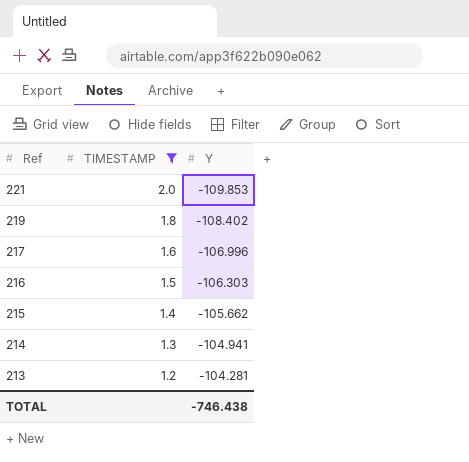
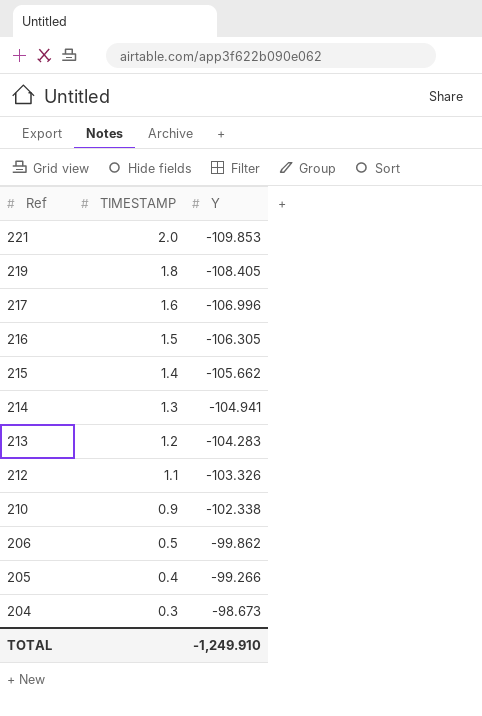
filter: TIMESTAMP >= 1.2 -> none
219 | Y: -108.402 -> -108.405
216 | Y: -106.303 -> -106.305
213 | Y: -104.281 -> -104.283
TOTAL | Y: -746.438 -> -1,249.910

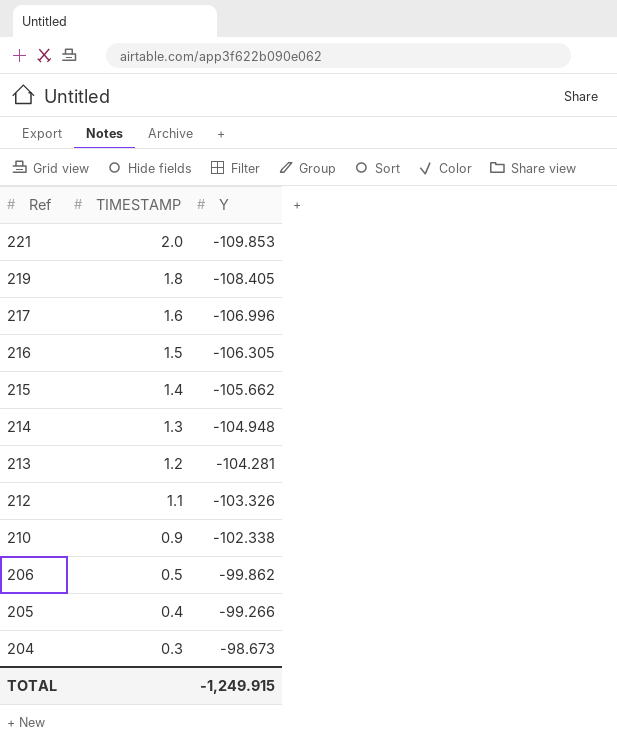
214 | Y: -104.941 -> -104.948
213 | Y: -104.283 -> -104.281
TOTAL | Y: -1,249.910 -> -1,249.915

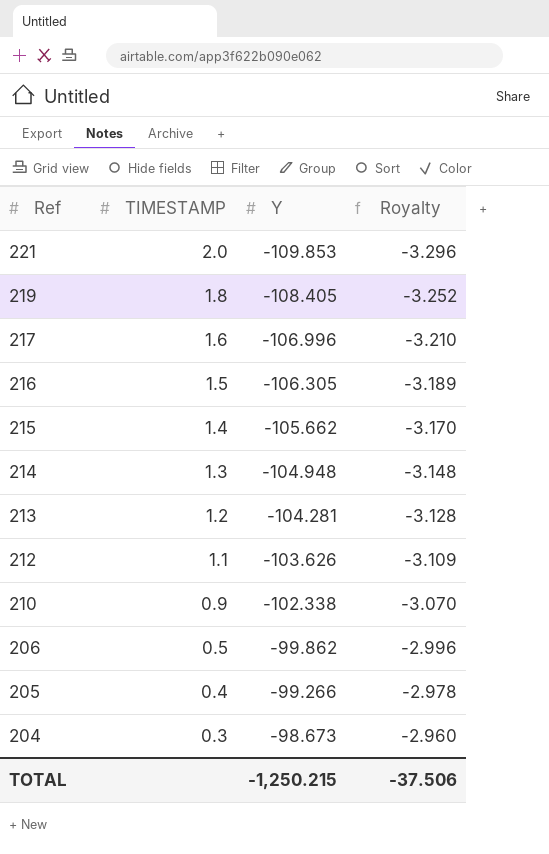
column Royalty | formula: none -> [Y] * 0.03
212 | Y: -103.326 -> -103.626
TOTAL | Y: -1,249.915 -> -1,250.215

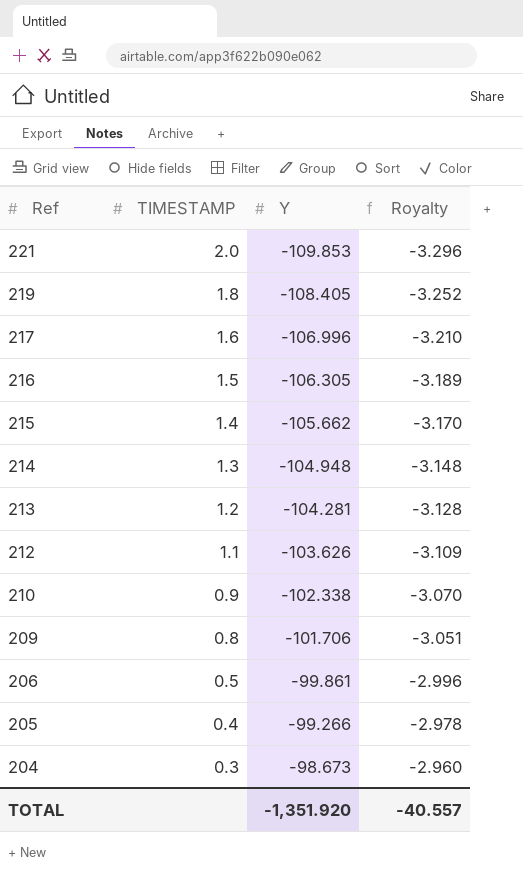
row 209: none -> 0.8 | -101.706 | -3.051
206 | Y: -99.862 -> -99.861
TOTAL | Y: -1,250.215 -> -1,351.920
TOTAL | Royalty: -37.506 -> -40.557

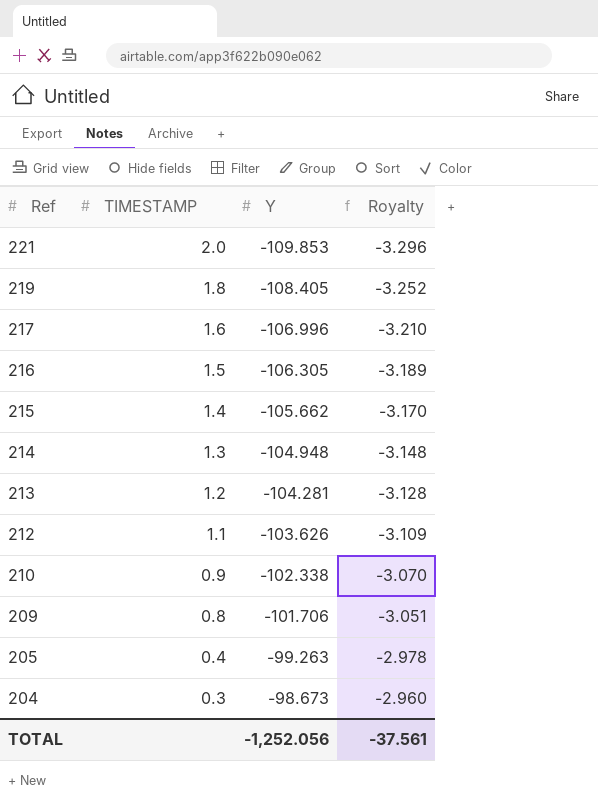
row 206: 0.5 | -99.861 | -2.996 -> none
205 | Y: -99.266 -> -99.263
TOTAL | Y: -1,351.920 -> -1,252.056
TOTAL | Royalty: -40.557 -> -37.561

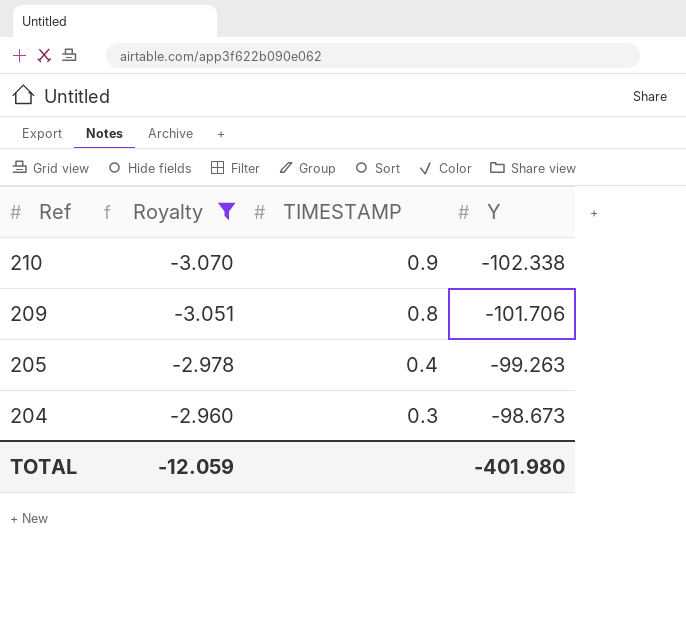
filter: none -> Royalty >= -3.070
column Royalty | position: 4 -> 2
TOTAL | Royalty: -37.561 -> -12.059
TOTAL | Y: -1,252.056 -> -401.980

